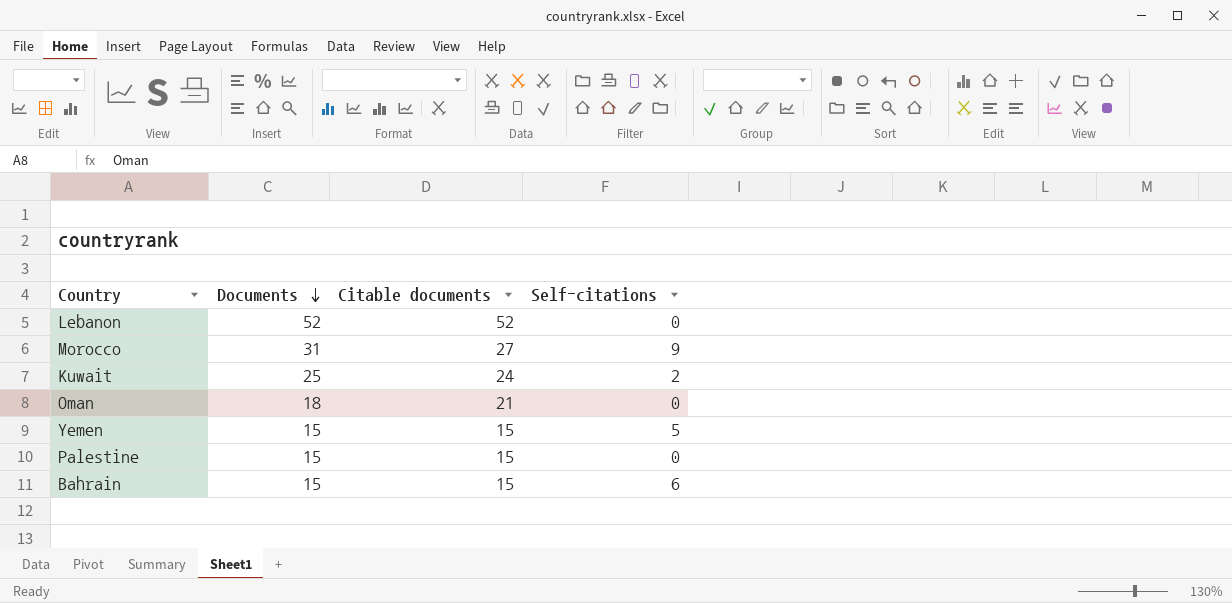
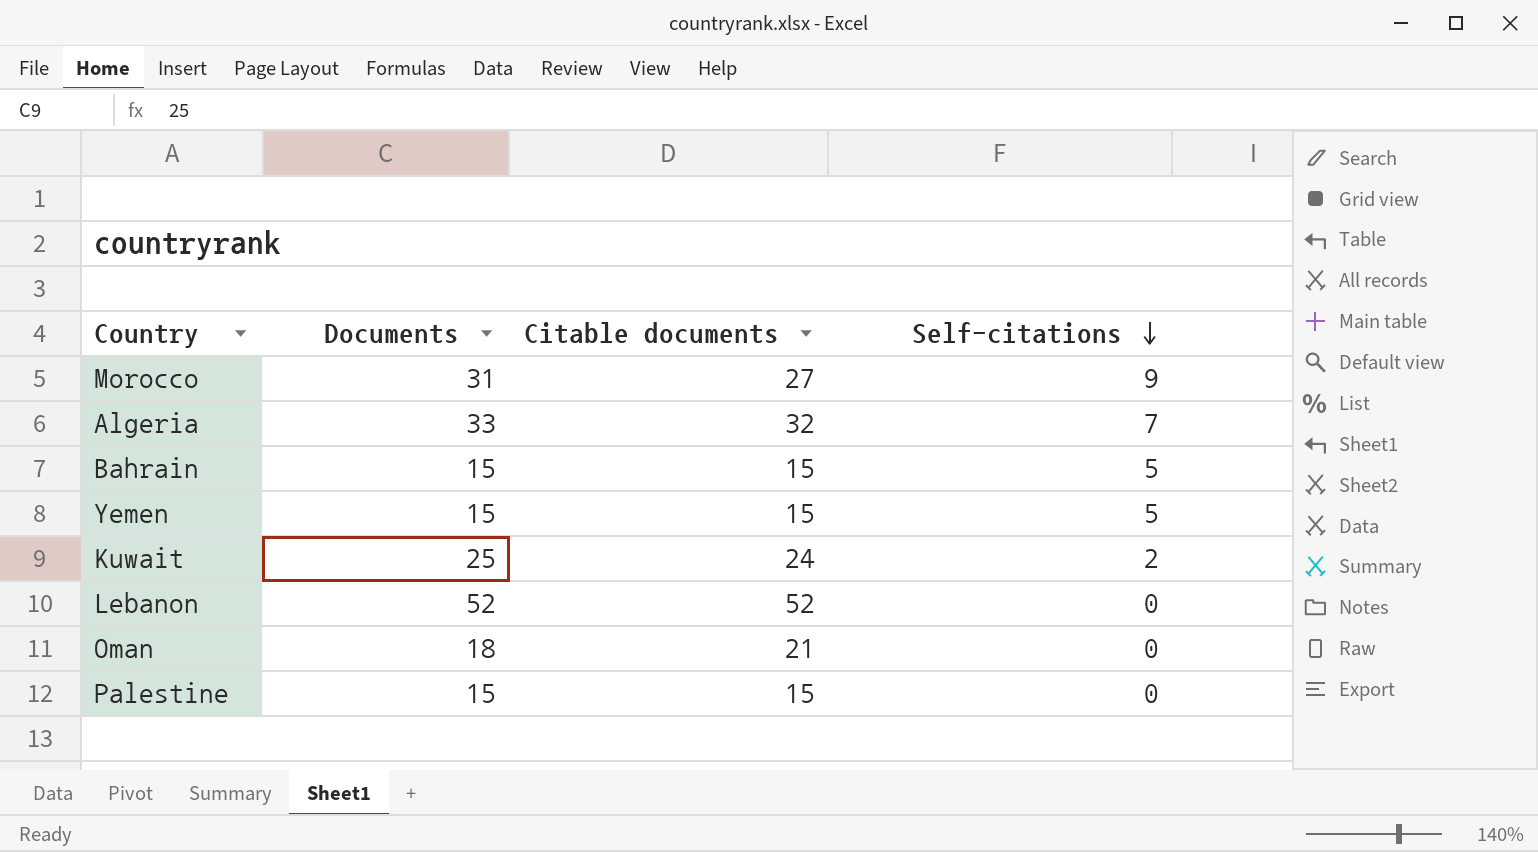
row order: Documents descending -> Self-citations descending
row Algeria: none -> 33 | 32 | 7
Bahrain | Self-citations: 6 -> 5

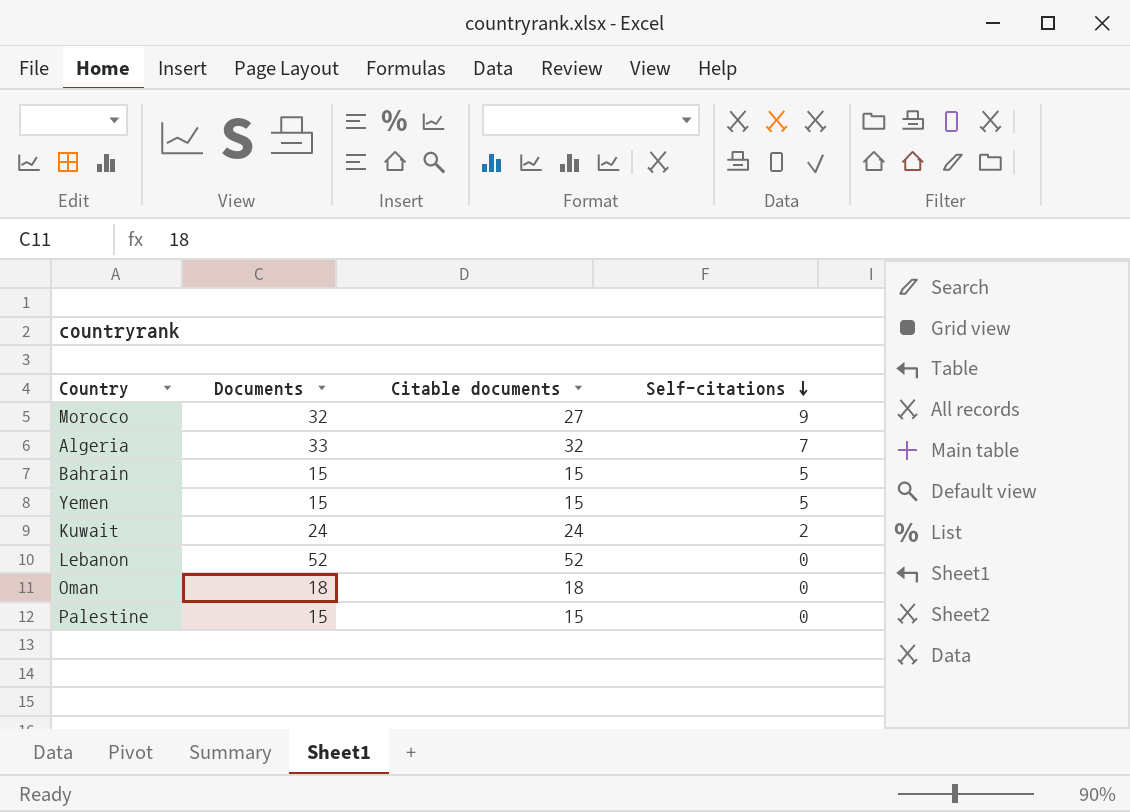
Morocco | Documents: 31 -> 32
Kuwait | Documents: 25 -> 24
Oman | Citable documents: 21 -> 18

